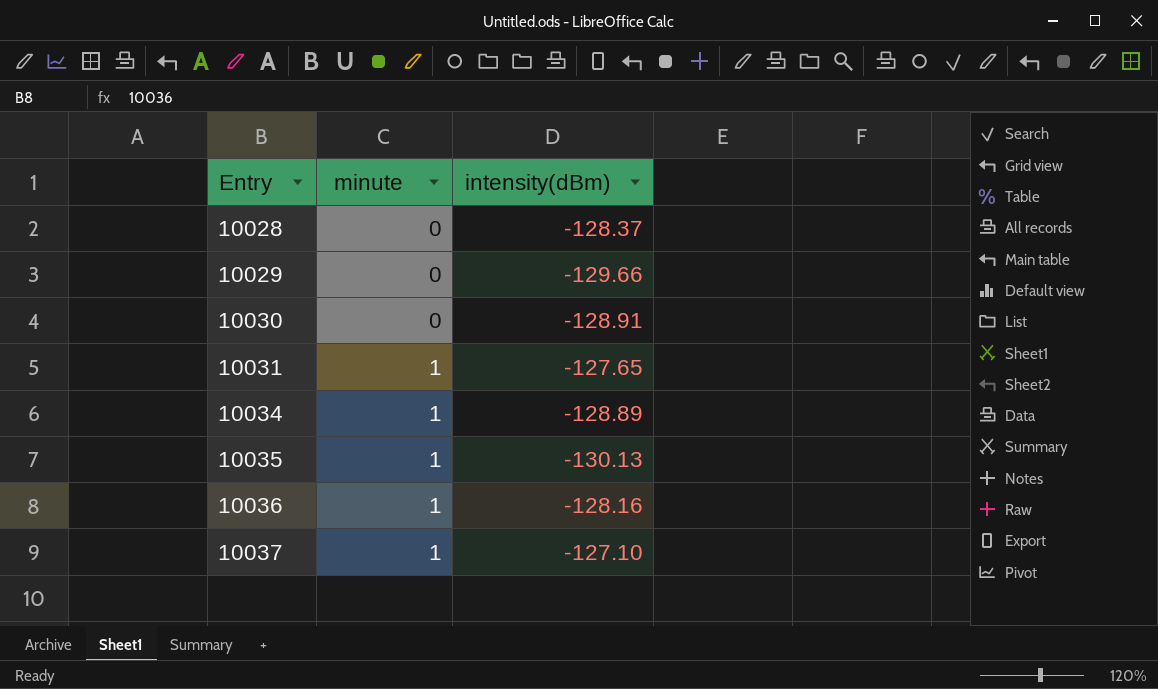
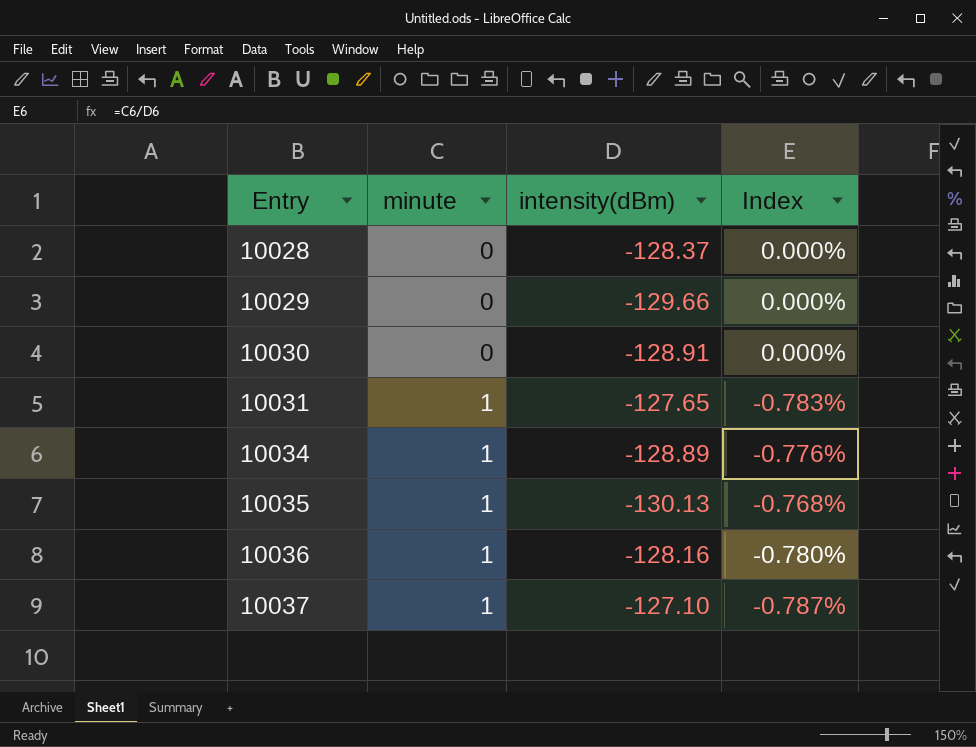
column Index | formula: none -> [minute] / [intensity(dBm)]

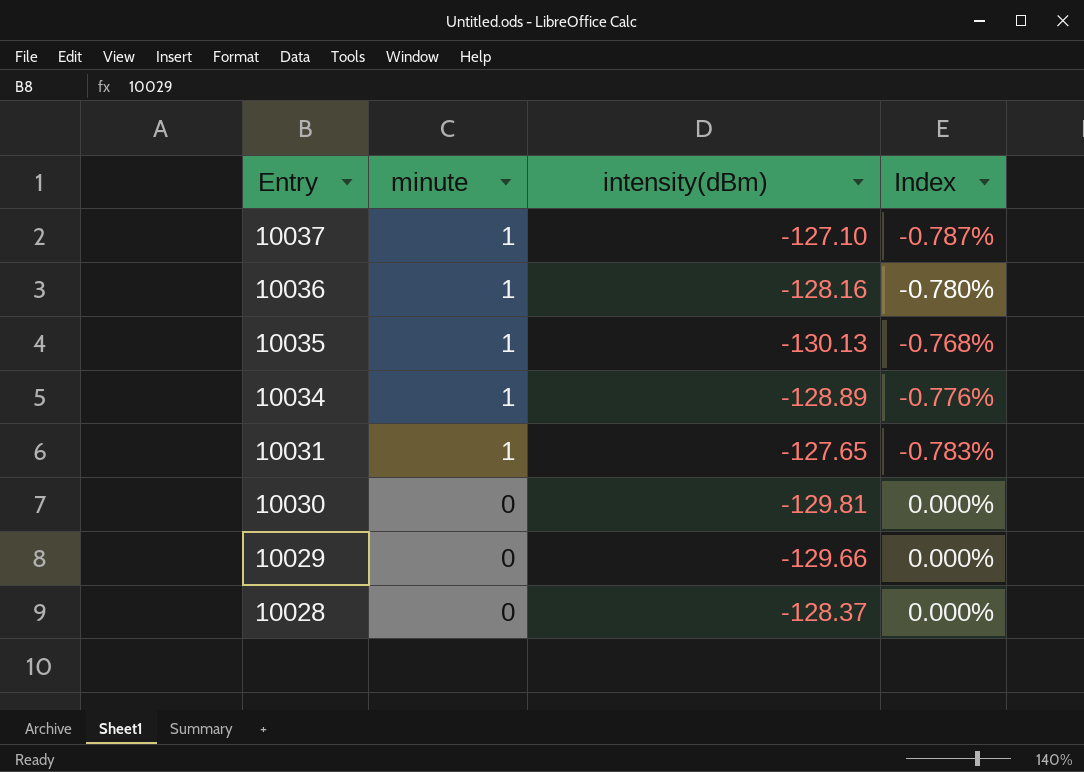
row order: Entry ascending -> Entry descending
10030 | intensity(dBm): -128.91 -> -129.81

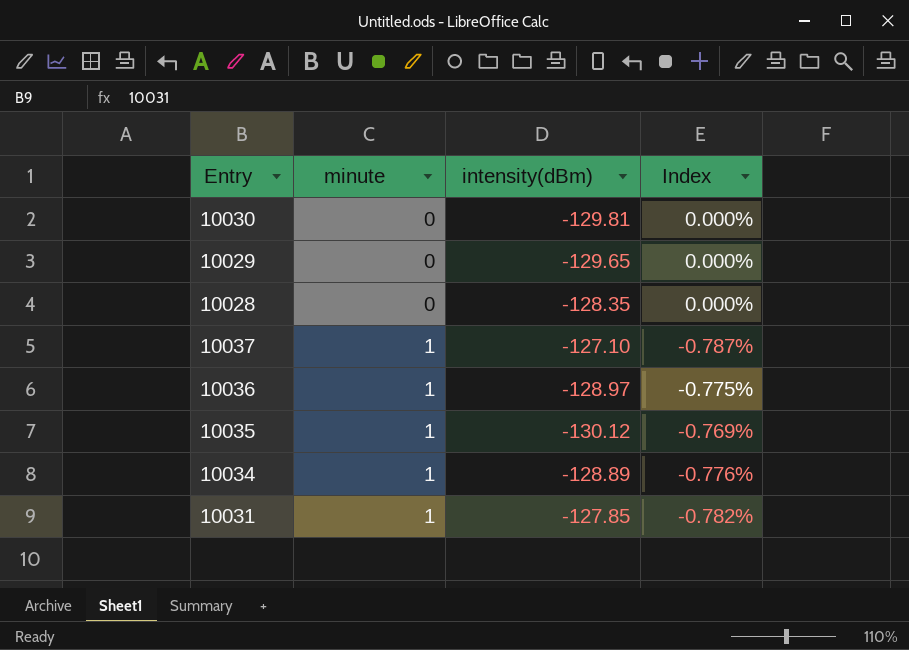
row order: Entry descending -> minute ascending
10029 | intensity(dBm): -129.66 -> -129.65
10028 | intensity(dBm): -128.37 -> -128.35
10036 | intensity(dBm): -128.16 -> -128.97
10036 | Index: -0.780% -> -0.775%
10035 | intensity(dBm): -130.13 -> -130.12
10035 | Index: -0.768% -> -0.769%
10031 | intensity(dBm): -127.65 -> -127.85
10031 | Index: -0.783% -> -0.782%

